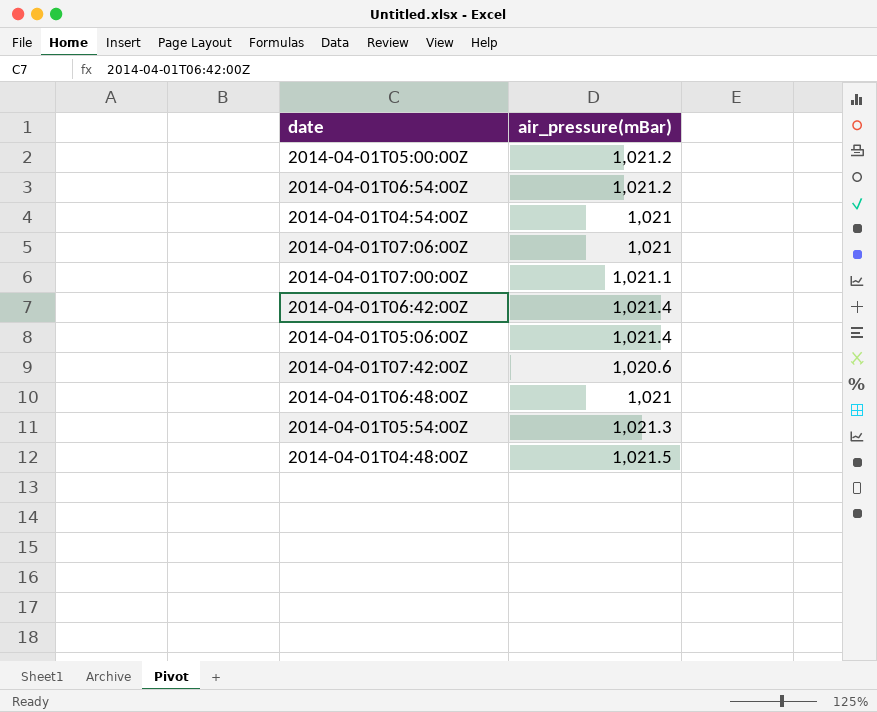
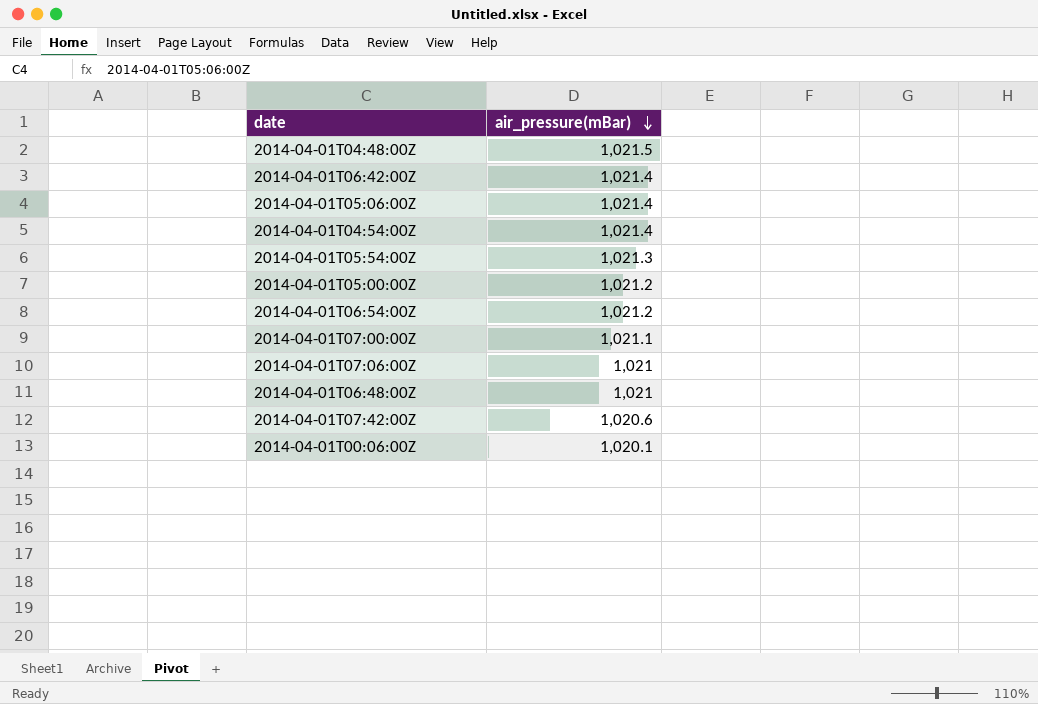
row order: none -> air_pressure(mBar) descending
2014-04-01T04:54:00Z | air_pressure(mBar): 1,021 -> 1,021.4
row 2014-04-01T00:06:00Z: none -> 1,020.1

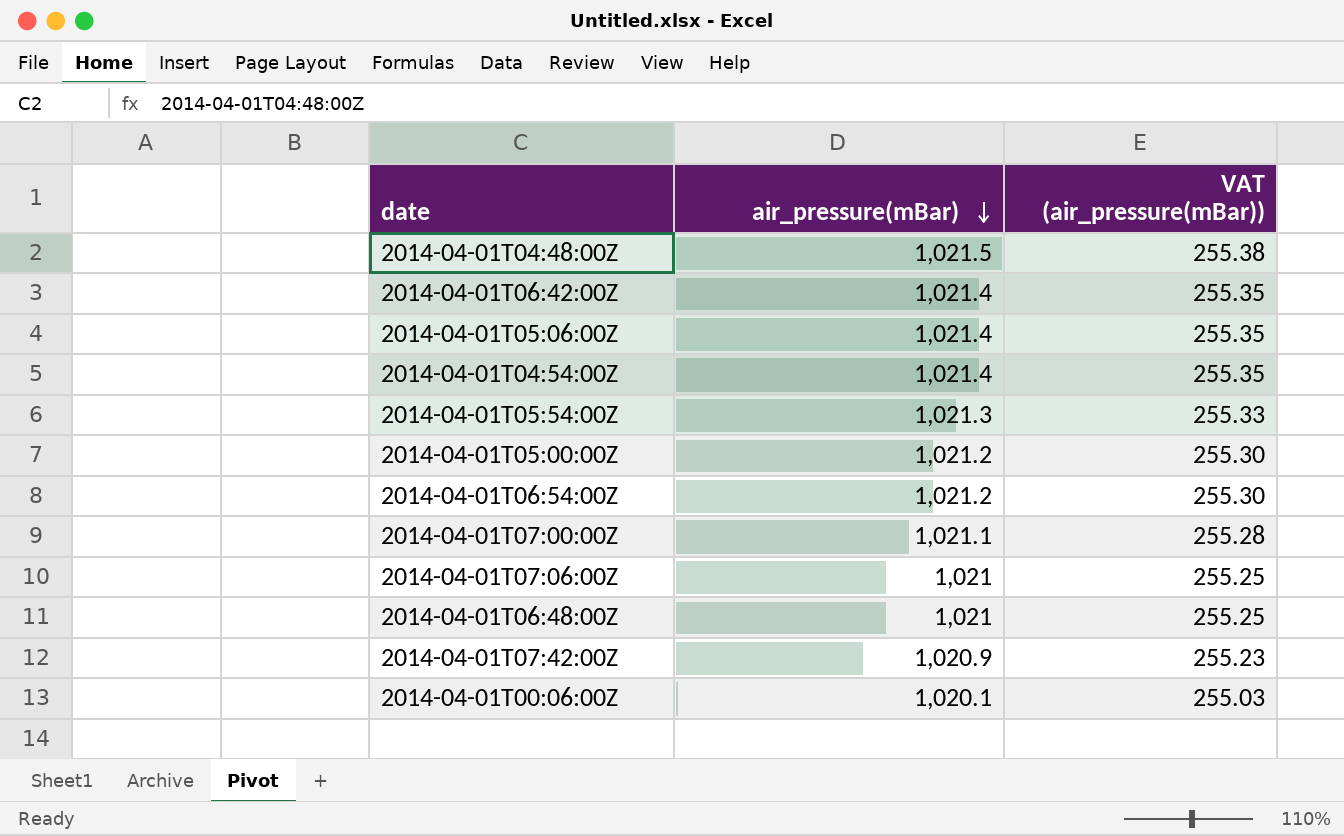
column VAT (air_pressure(mBar)) | formula: none -> [air_pressure(mBar)] * 0.25
2014-04-01T07:42:00Z | air_pressure(mBar): 1,020.6 -> 1,020.9

